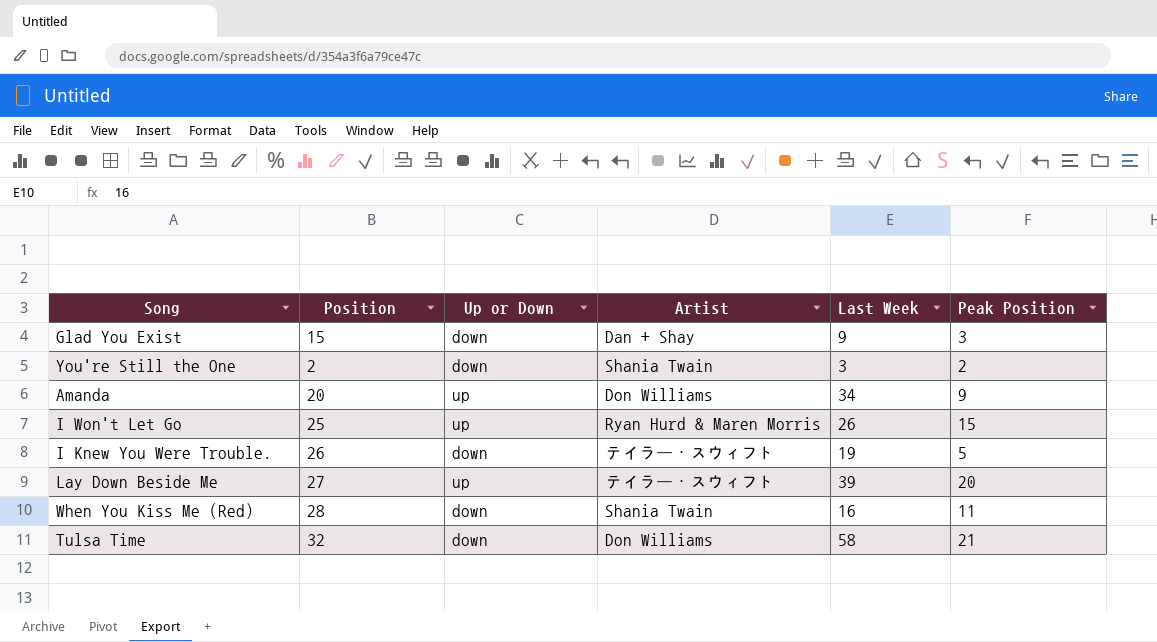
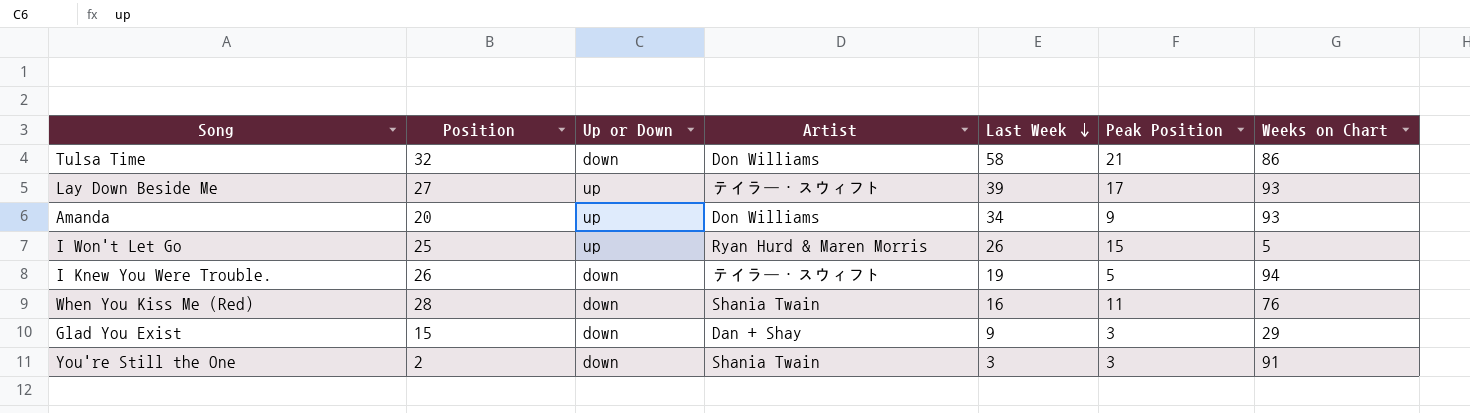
row order: none -> Last Week descending
column Weeks on Chart | position: none -> 7
Lay Down Beside Me | Peak Position: 20 -> 17
You're Still the One | Peak Position: 2 -> 3

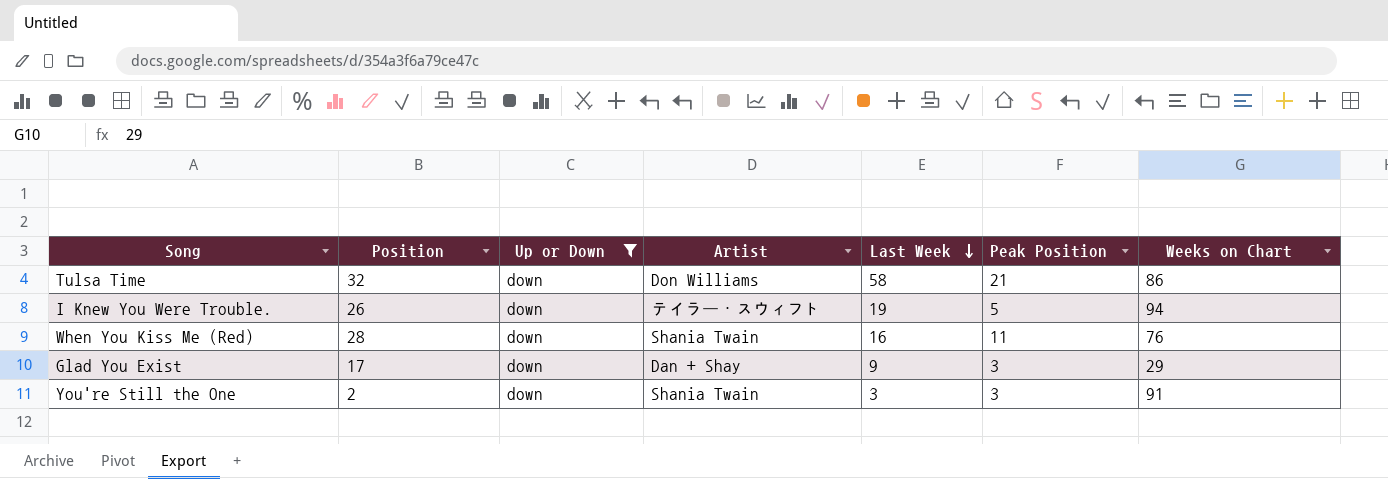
filter: none -> Up or Down = down
Glad You Exist | Position: 15 -> 17

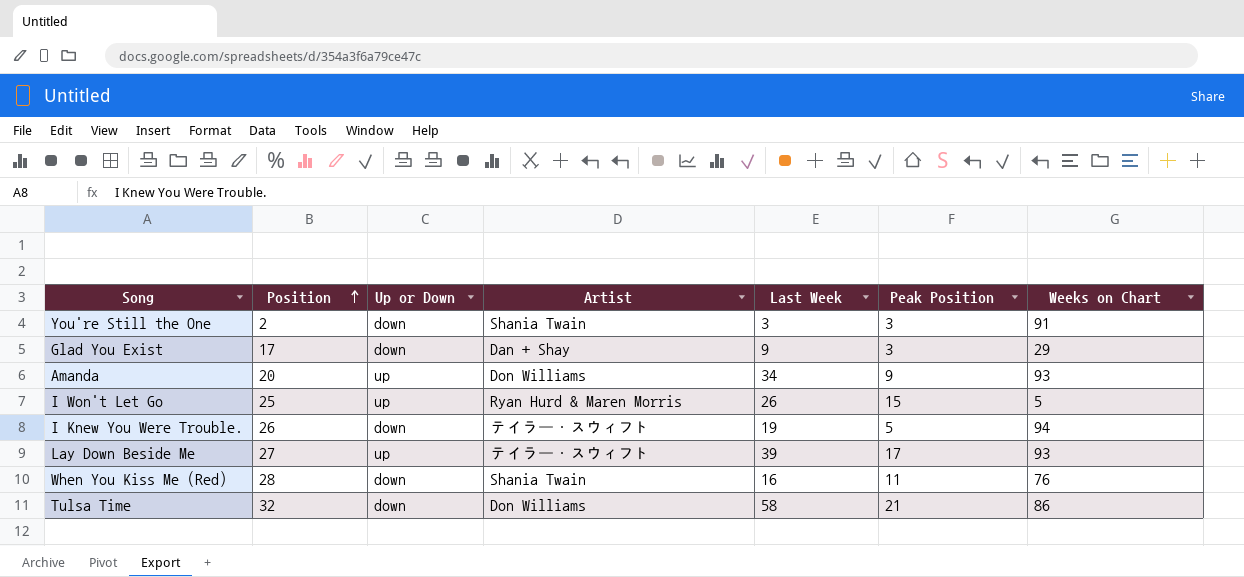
filter: Up or Down = down -> none
row order: Last Week descending -> Position ascending

